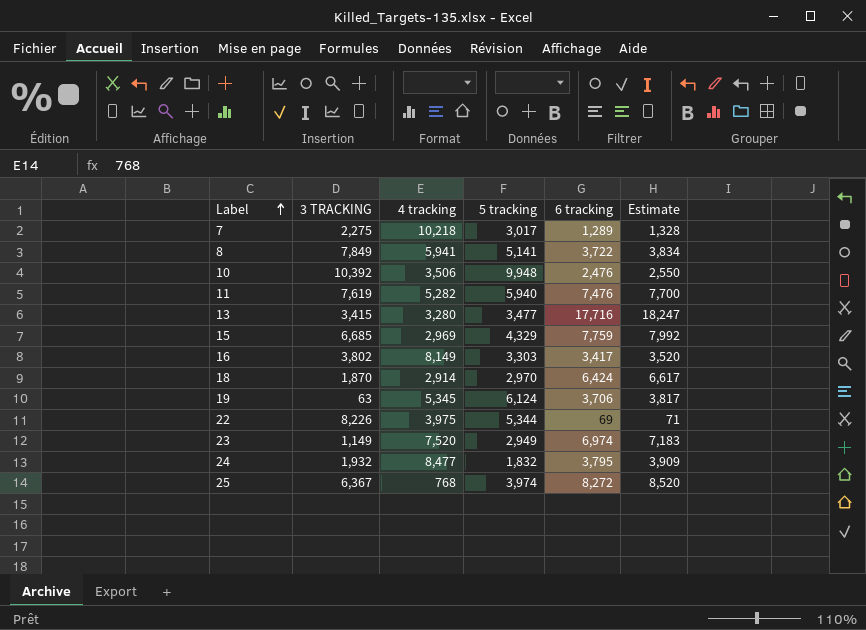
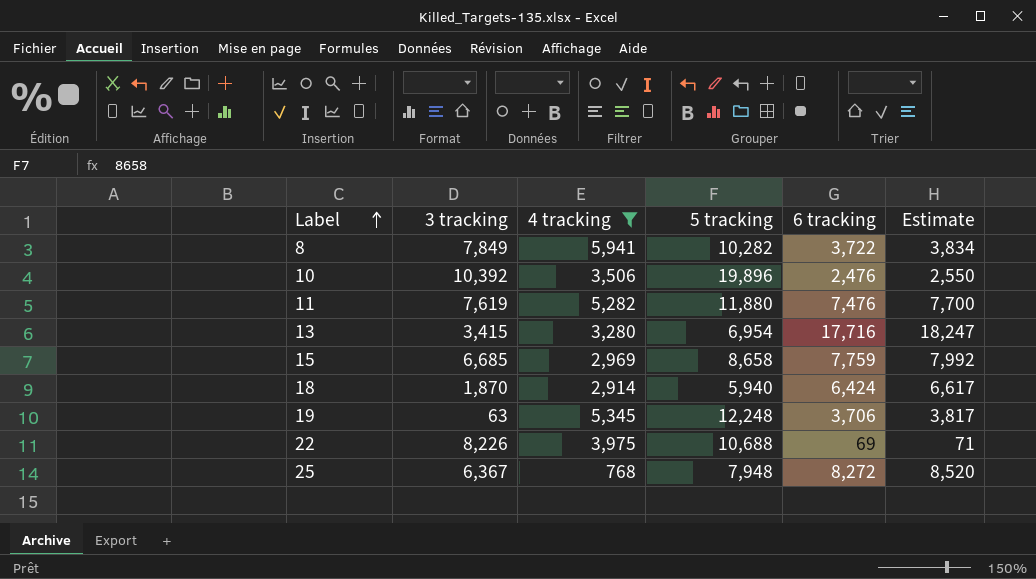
filter: none -> 4 tracking <= 5,941
column name: 3 TRACKING -> 3 tracking
8 | 5 tracking: 5,141 -> 10,282
10 | 5 tracking: 9,948 -> 19,896
11 | 5 tracking: 5,940 -> 11,880
13 | 5 tracking: 3,477 -> 6,954
15 | 5 tracking: 4,329 -> 8,658
18 | 5 tracking: 2,970 -> 5,940
19 | 5 tracking: 6,124 -> 12,248
22 | 5 tracking: 5,344 -> 10,688
25 | 5 tracking: 3,974 -> 7,948

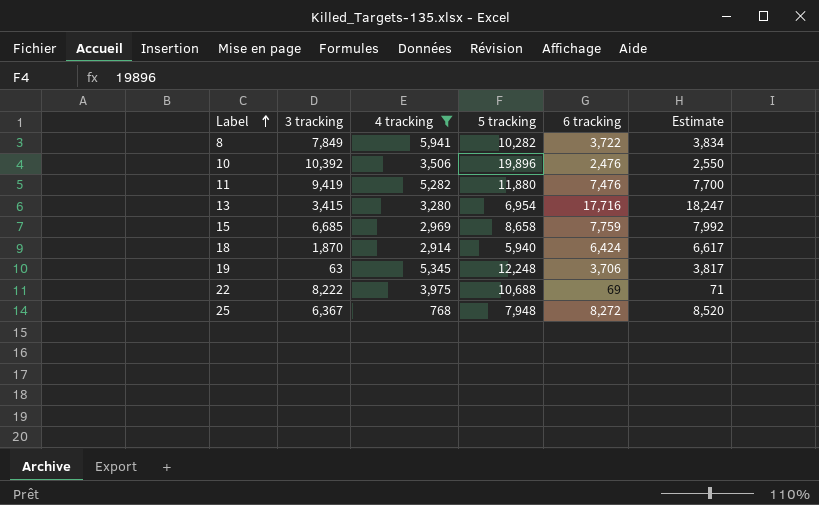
11 | 3 tracking: 7,619 -> 9,419
22 | 3 tracking: 8,226 -> 8,222

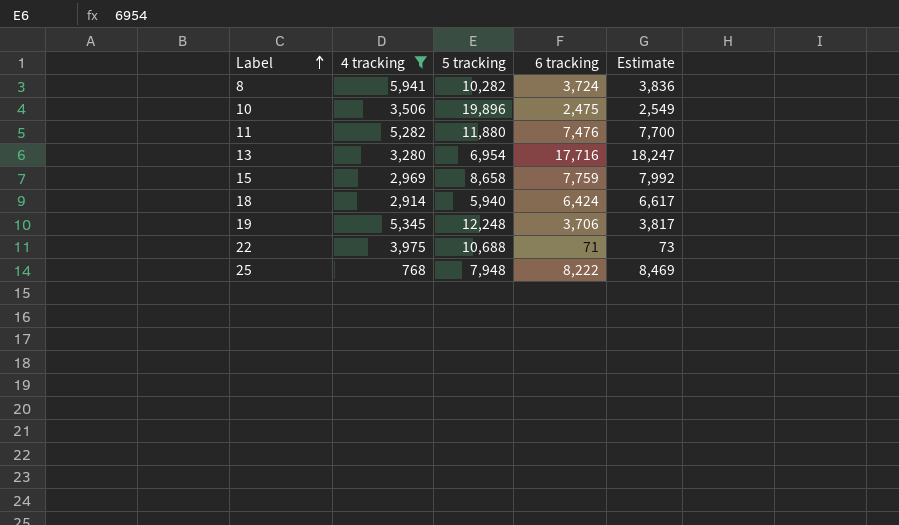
column 3 tracking | position: 2 -> none
8 | 6 tracking: 3,722 -> 3,724
8 | Estimate: 3,834 -> 3,836
10 | 6 tracking: 2,476 -> 2,475
10 | Estimate: 2,550 -> 2,549
22 | 6 tracking: 69 -> 71
22 | Estimate: 71 -> 73
25 | 6 tracking: 8,272 -> 8,222
25 | Estimate: 8,520 -> 8,469

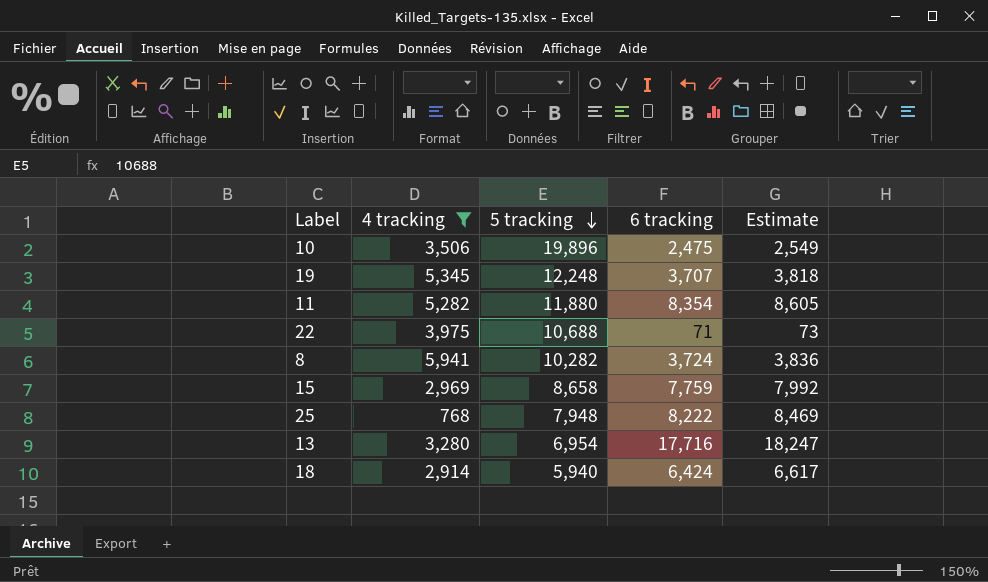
row order: Label ascending -> 5 tracking descending
19 | 6 tracking: 3,706 -> 3,707
19 | Estimate: 3,817 -> 3,818
11 | 6 tracking: 7,476 -> 8,354
11 | Estimate: 7,700 -> 8,605

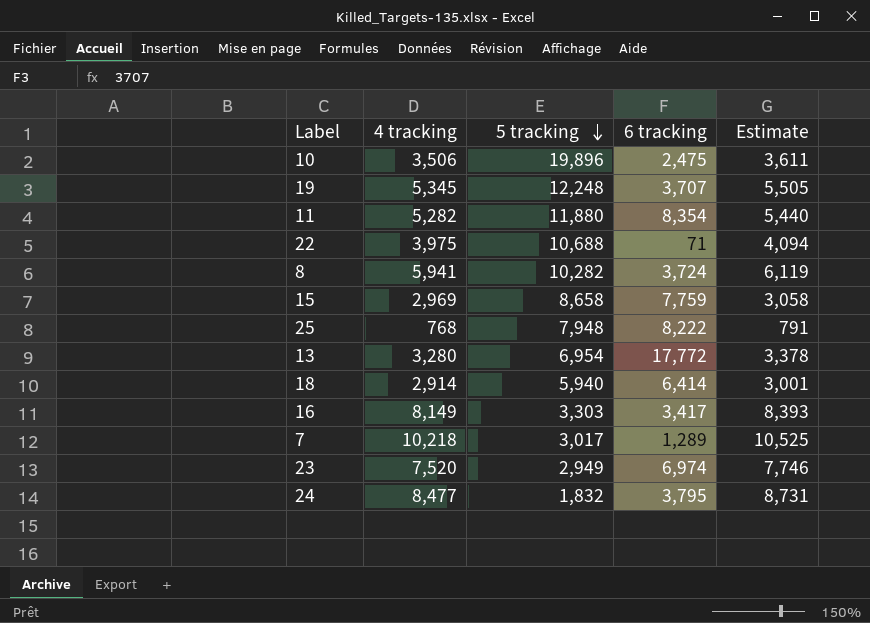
filter: 4 tracking <= 5,941 -> none
column Estimate | formula: [6 tracking] * 1.03 -> [4 tracking] * 1.03
13 | 6 tracking: 17,716 -> 17,772
18 | 6 tracking: 6,424 -> 6,414

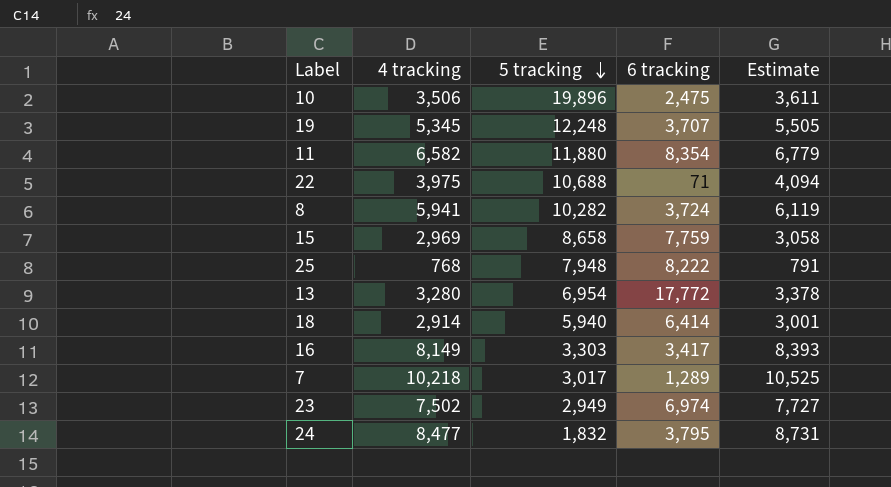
11 | 4 tracking: 5,282 -> 6,582
11 | Estimate: 5,440 -> 6,779
23 | 4 tracking: 7,520 -> 7,502
23 | Estimate: 7,746 -> 7,727

